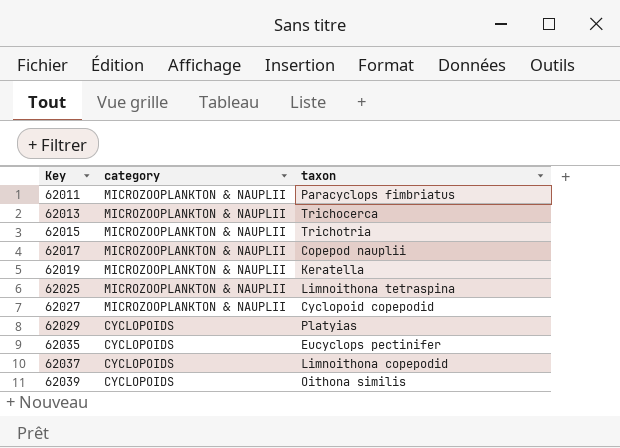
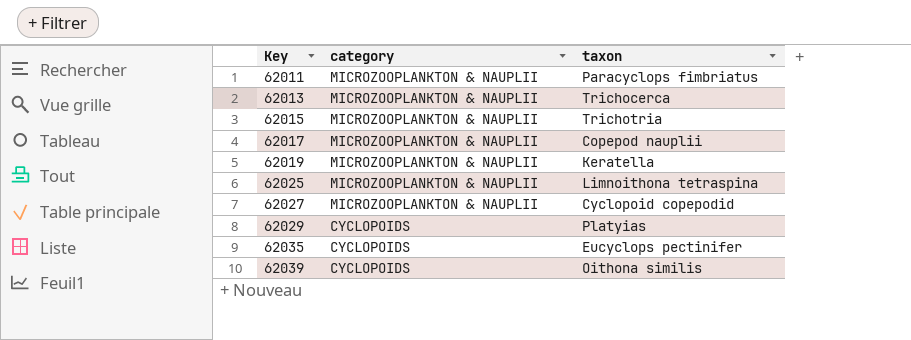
row 62037: CYCLOPOIDS | Limnoithona copepodid -> none

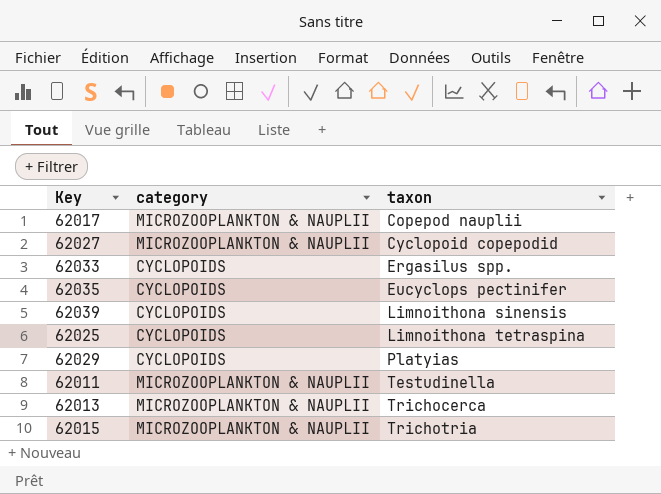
row order: Key ascending -> taxon ascending
row 62019: MICROZOOPLANKTON & NAUPLII | Keratella -> none
row 62033: none -> CYCLOPOIDS | Ergasilus spp.
62039 | taxon: Oithona similis -> Limnoithona sinensis
62025 | category: MICROZOOPLANKTON & NAUPLII -> CYCLOPOIDS
62011 | taxon: Paracyclops fimbriatus -> Testudinella

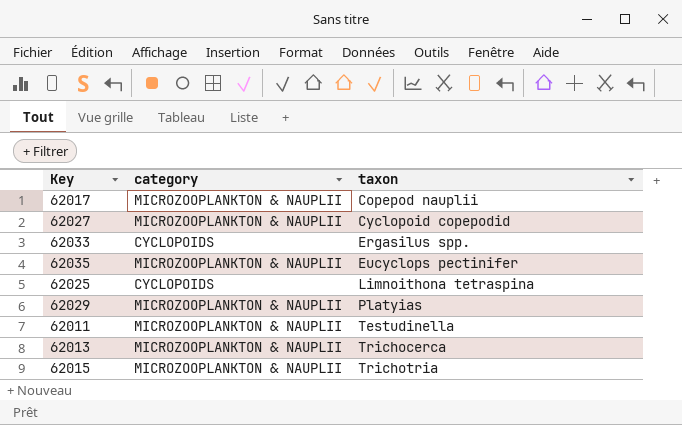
row 62039: CYCLOPOIDS | Limnoithona sinensis -> none
62035 | category: CYCLOPOIDS -> MICROZOOPLANKTON & NAUPLII
62029 | category: CYCLOPOIDS -> MICROZOOPLANKTON & NAUPLII

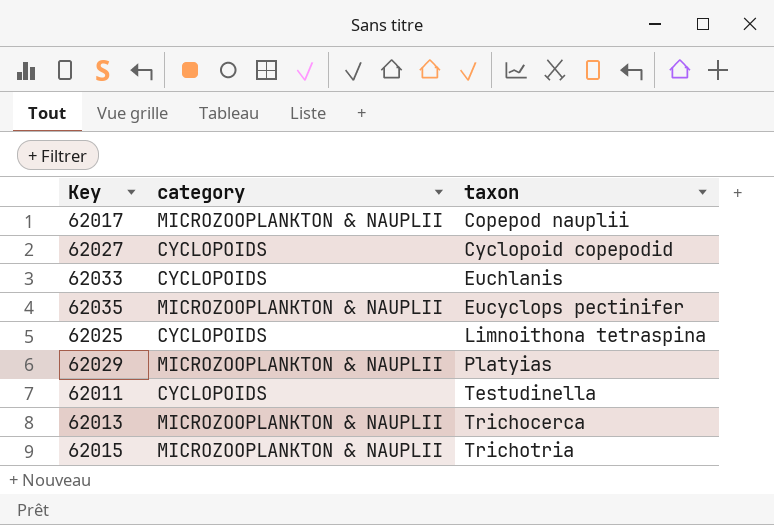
62027 | category: MICROZOOPLANKTON & NAUPLII -> CYCLOPOIDS
62033 | taxon: Ergasilus spp. -> Euchlanis
62011 | category: MICROZOOPLANKTON & NAUPLII -> CYCLOPOIDS

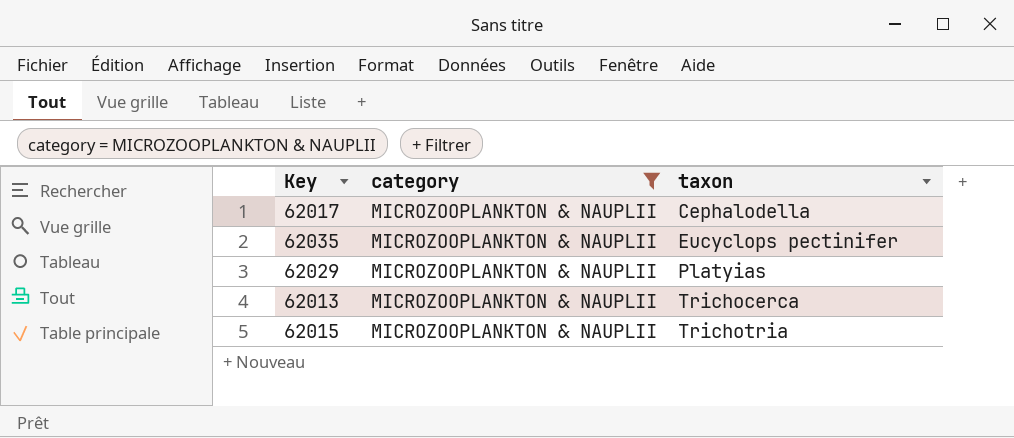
filter: none -> category = MICROZOOPLANKTON & NAUPLII
62017 | taxon: Copepod nauplii -> Cephalodella

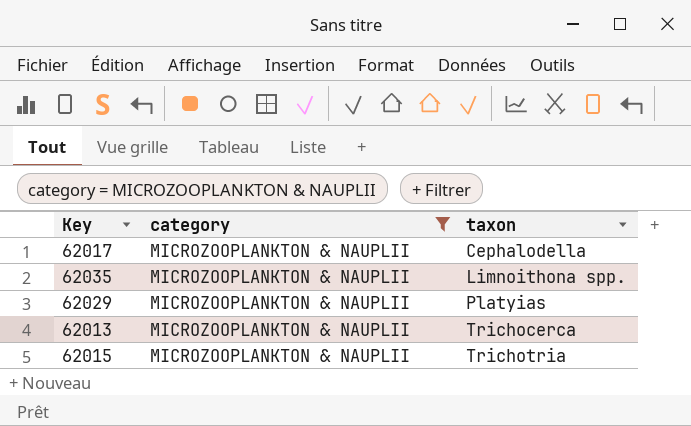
62035 | taxon: Eucyclops pectinifer -> Limnoithona spp.

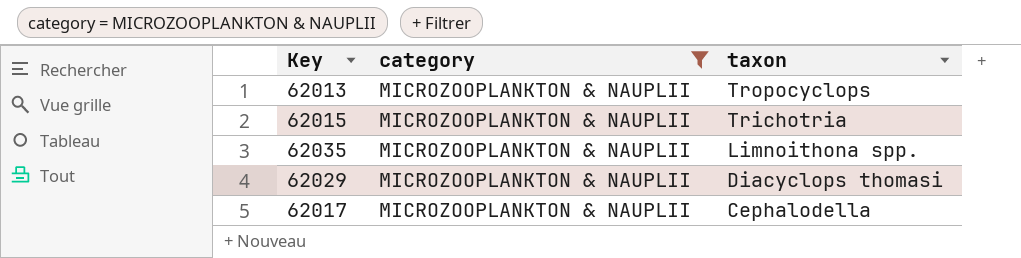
row order: taxon ascending -> taxon descending
62013 | taxon: Trichocerca -> Tropocyclops
62029 | taxon: Platyias -> Diacyclops thomasi

